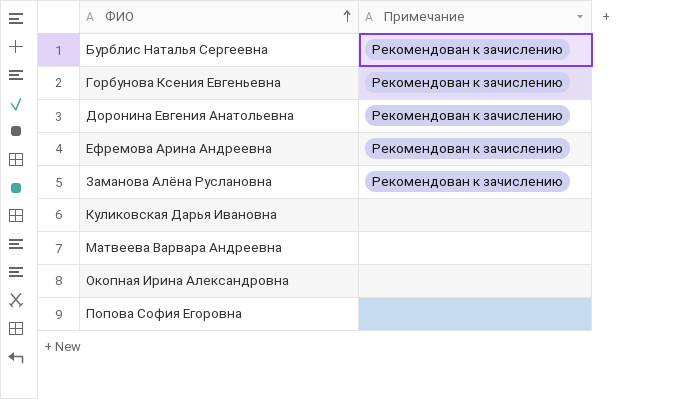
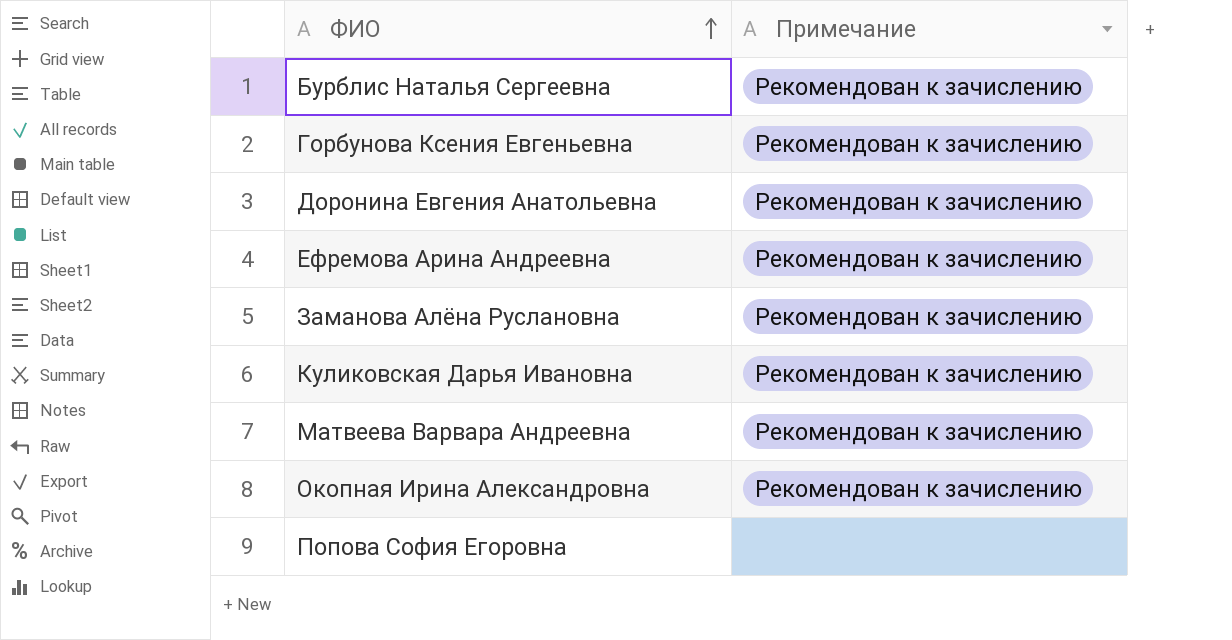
Куликовская Дарья Ивановна | Примечание: none -> Рекомендован к зачислению
Матвеева Варвара Андреевна | Примечание: none -> Рекомендован к зачислению
Окопная Ирина Александровна | Примечание: none -> Рекомендован к зачислению

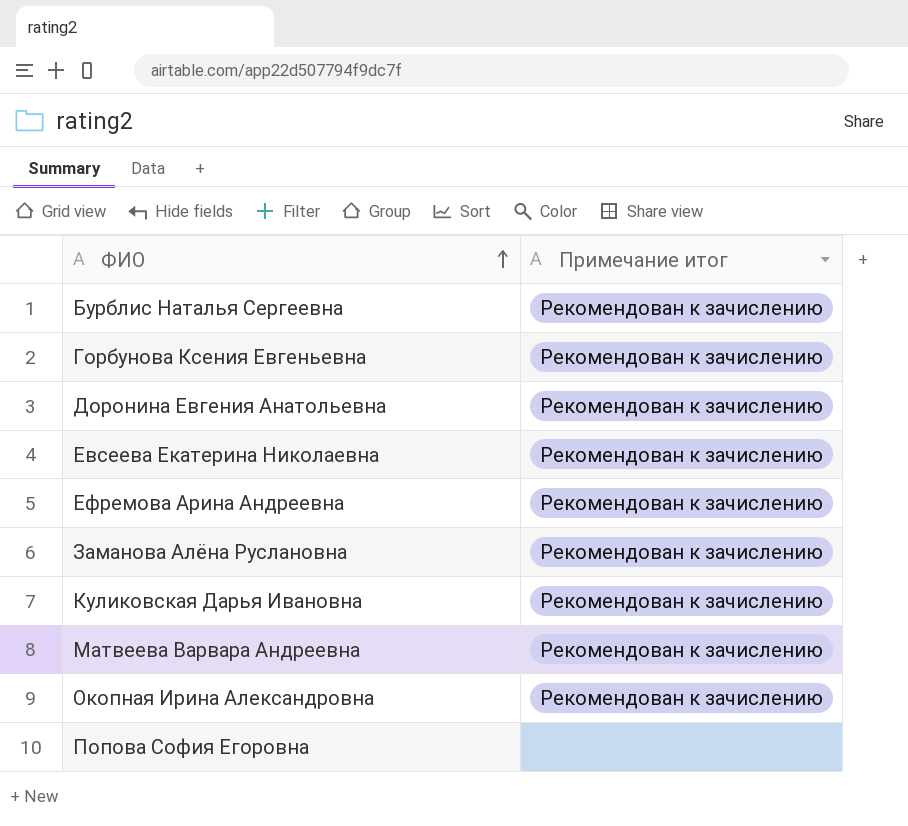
column name: Примечание -> Примечание итог
row Евсеева Екатерина Николаевна: none -> Рекомендован к зачислению

